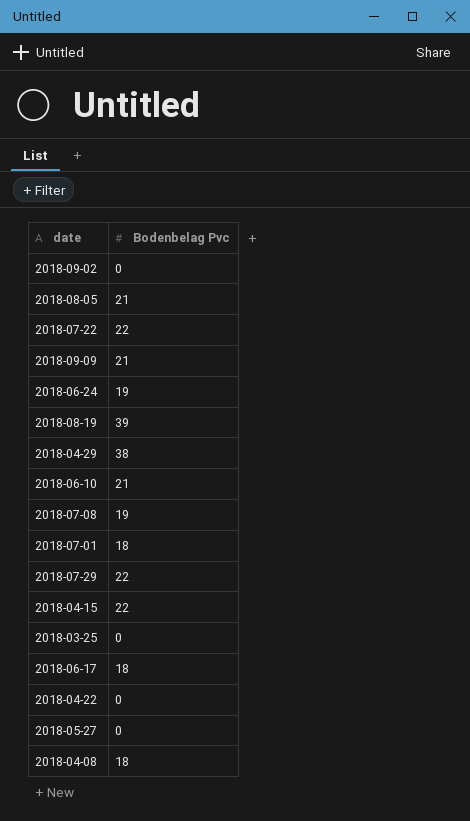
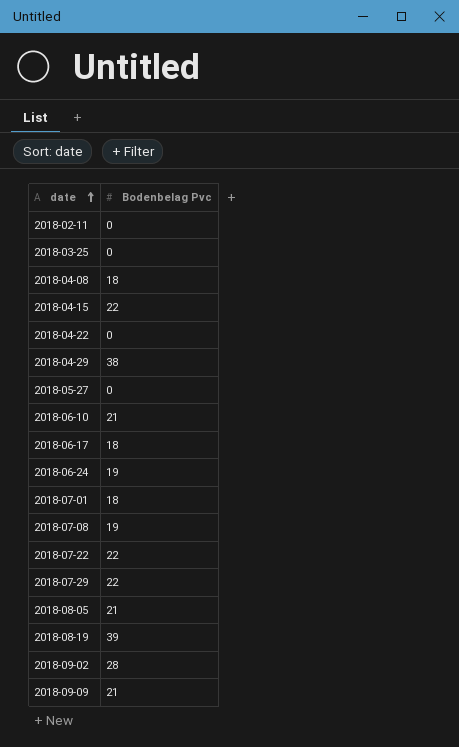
row order: none -> date ascending
row 2018-02-11: none -> 0
2018-09-02 | Bodenbelag Pvc: 0 -> 28

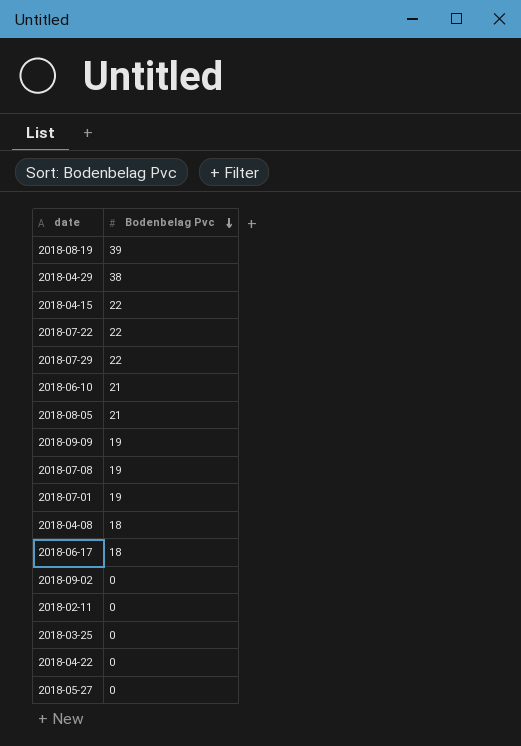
row order: date ascending -> Bodenbelag Pvc descending
row 2018-06-24: 19 -> none
2018-09-09 | Bodenbelag Pvc: 21 -> 19
2018-07-01 | Bodenbelag Pvc: 18 -> 19
2018-09-02 | Bodenbelag Pvc: 28 -> 0

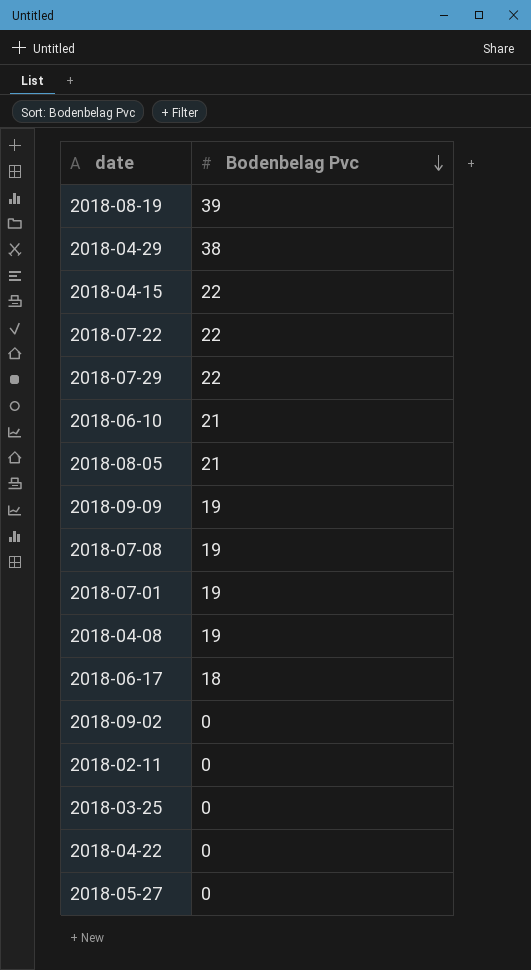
2018-04-08 | Bodenbelag Pvc: 18 -> 19

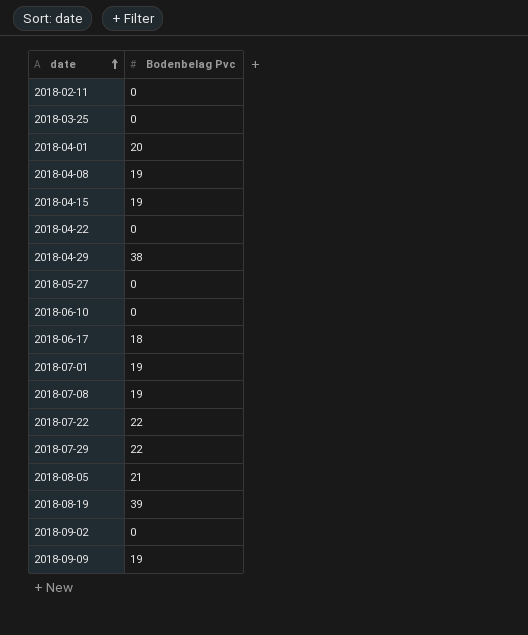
row order: Bodenbelag Pvc descending -> date ascending
row 2018-04-01: none -> 20
2018-04-15 | Bodenbelag Pvc: 22 -> 19
2018-06-10 | Bodenbelag Pvc: 21 -> 0

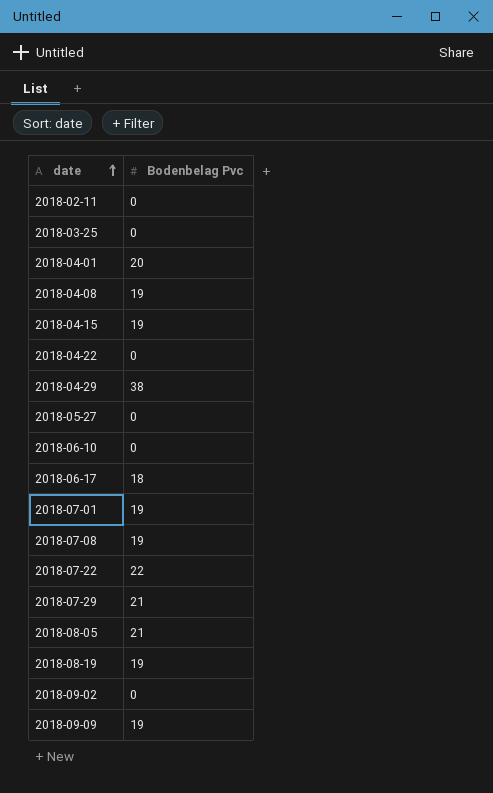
2018-07-29 | Bodenbelag Pvc: 22 -> 21
2018-08-19 | Bodenbelag Pvc: 39 -> 19

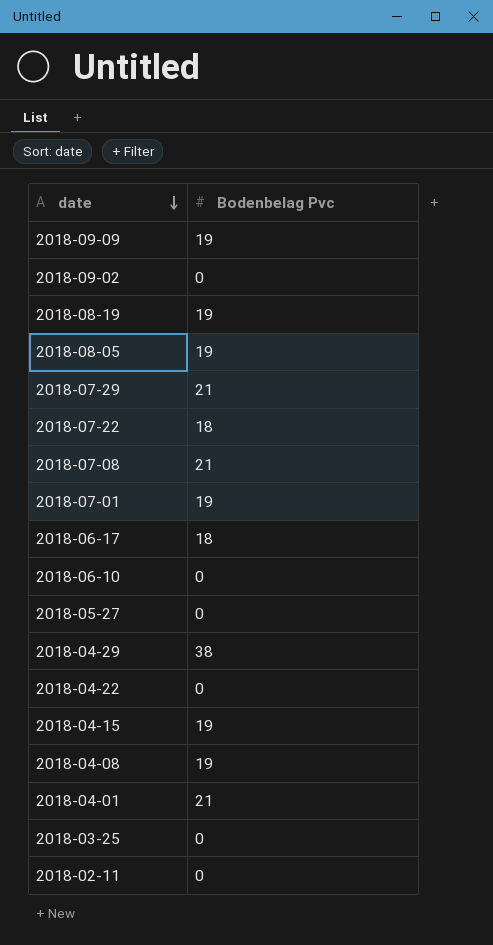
row order: date ascending -> date descending
2018-08-05 | Bodenbelag Pvc: 21 -> 19
2018-07-22 | Bodenbelag Pvc: 22 -> 18
2018-07-08 | Bodenbelag Pvc: 19 -> 21
2018-04-01 | Bodenbelag Pvc: 20 -> 21

